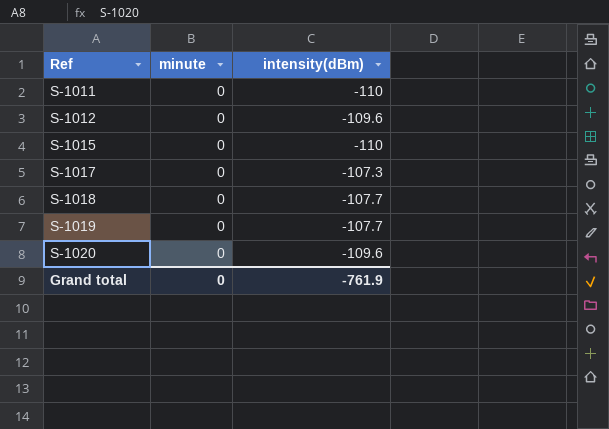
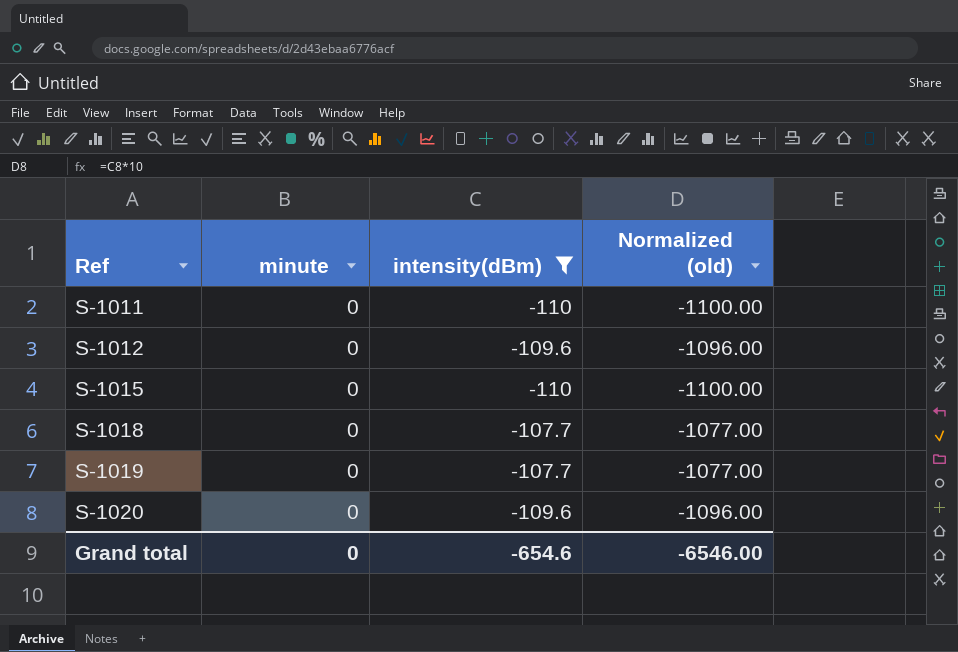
filter: none -> intensity(dBm) != -107.3
column Normalized (old) | formula: none -> [intensity(dBm)] * 10
Grand total | intensity(dBm): -761.9 -> -654.6

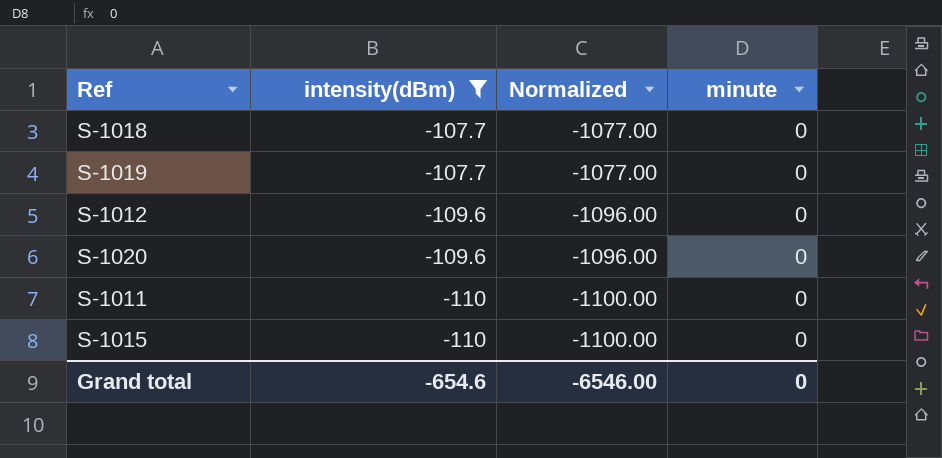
row order: Ref ascending -> intensity(dBm) descending
column name: Normalized (old) -> Normalized
column minute | position: 2 -> 4

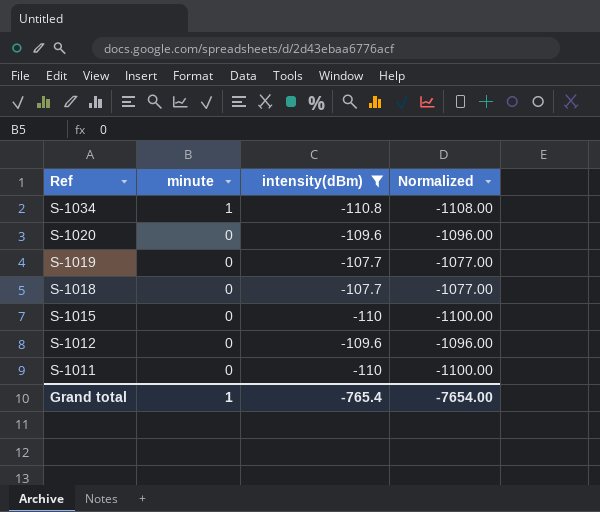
row order: intensity(dBm) descending -> Ref descending
column minute | position: 4 -> 2
row S-1034: none -> 1 | -110.8 | -1108.00
Grand total | minute: 0 -> 1
Grand total | intensity(dBm): -654.6 -> -765.4
Grand total | Normalized: -6546.00 -> -7654.00

